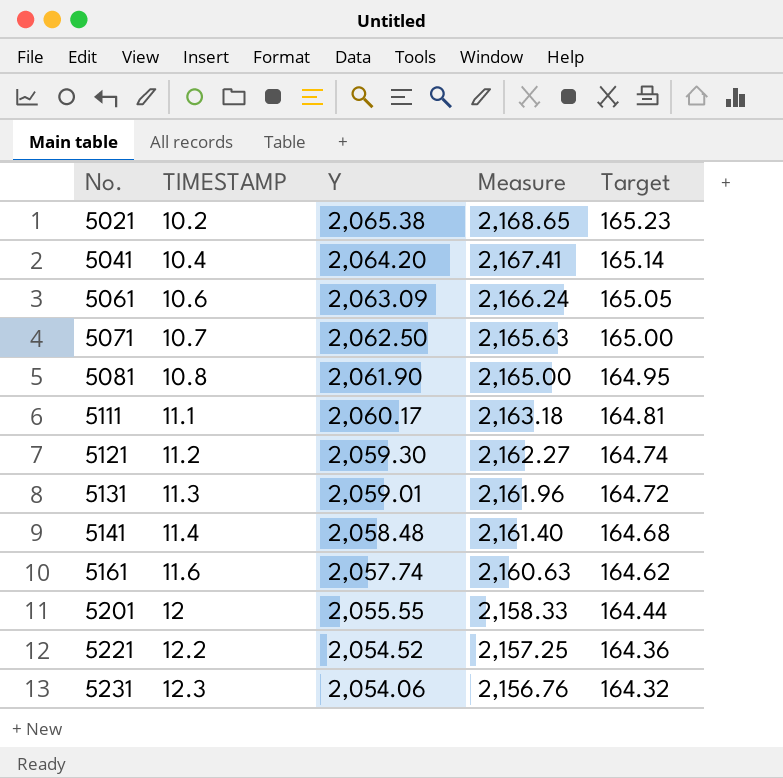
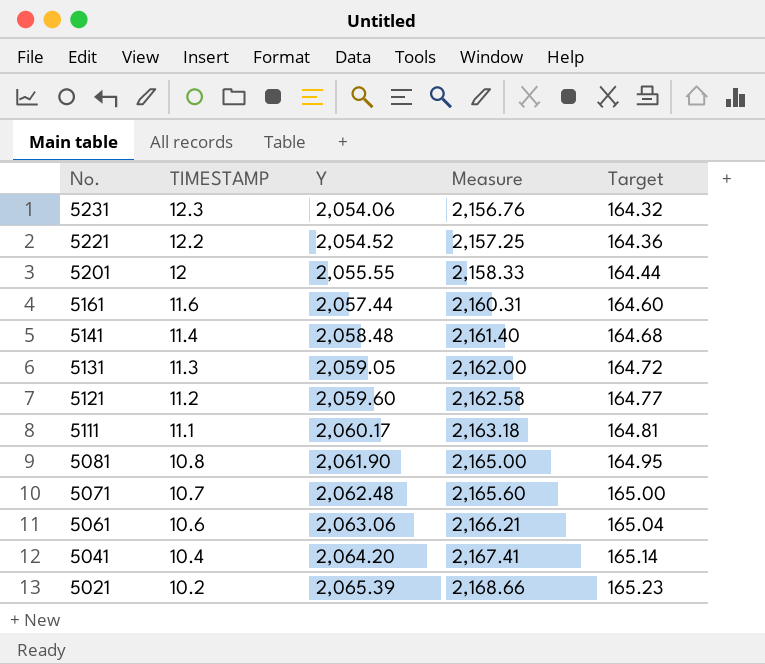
row order: No. ascending -> No. descending
5161 | Y: 2,057.74 -> 2,057.44
5161 | Measure: 2,160.63 -> 2,160.31
5161 | Target: 164.62 -> 164.60
5131 | Y: 2,059.01 -> 2,059.05
5131 | Measure: 2,161.96 -> 2,162.00
5121 | Y: 2,059.30 -> 2,059.60
5121 | Measure: 2,162.27 -> 2,162.58
5121 | Target: 164.74 -> 164.77
5071 | Y: 2,062.50 -> 2,062.48
5071 | Measure: 2,165.63 -> 2,165.60
5061 | Y: 2,063.09 -> 2,063.06
5061 | Measure: 2,166.24 -> 2,166.21
5061 | Target: 165.05 -> 165.04
5021 | Y: 2,065.38 -> 2,065.39
5021 | Measure: 2,168.65 -> 2,168.66

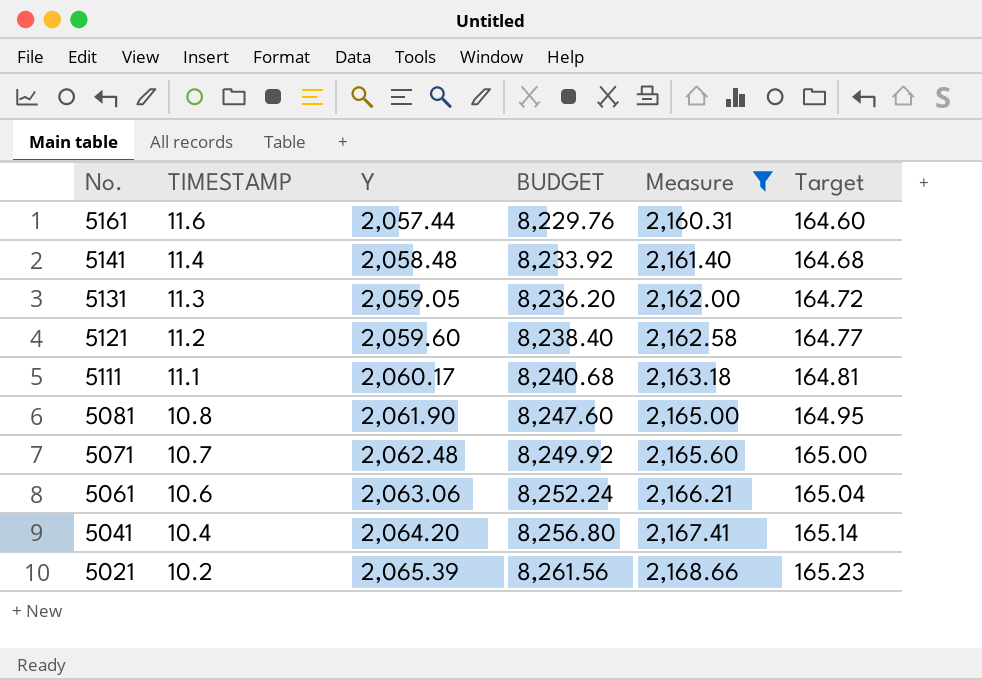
filter: none -> Measure >= 2,160.31
column BUDGET | formula: none -> [Y] * 4

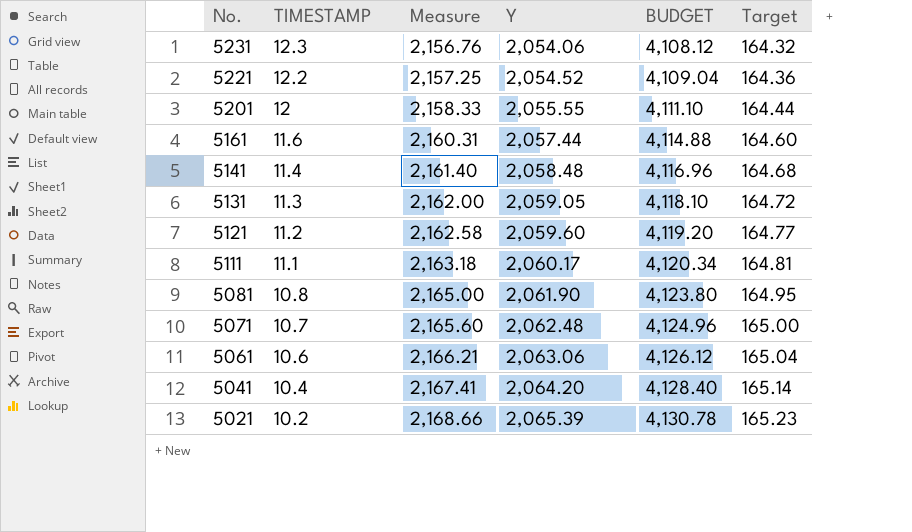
filter: Measure >= 2,160.31 -> none
column Measure | position: 5 -> 3
column BUDGET | formula: [Y] * 4 -> [Y] * 2

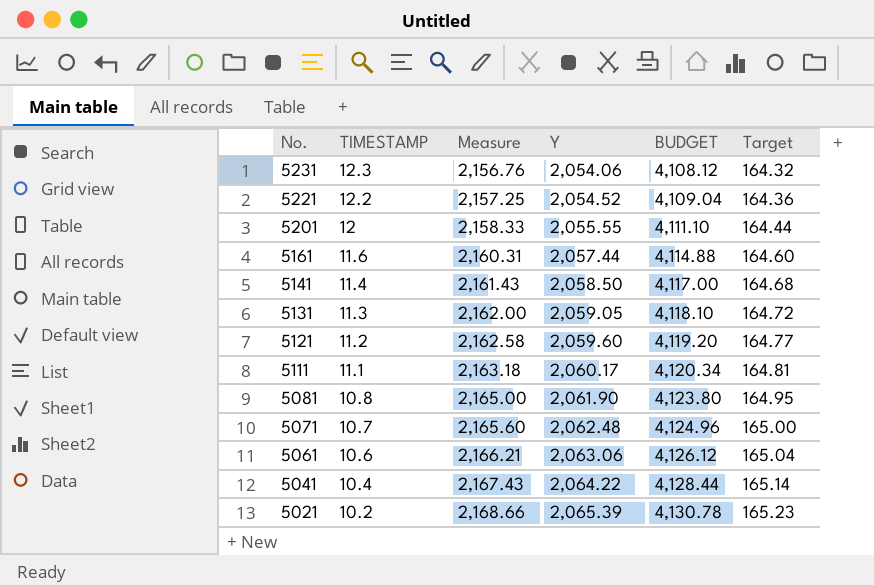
5141 | Measure: 2,161.40 -> 2,161.43
5141 | Y: 2,058.48 -> 2,058.50
5141 | BUDGET: 4,116.96 -> 4,117.00
5041 | Measure: 2,167.41 -> 2,167.43
5041 | Y: 2,064.20 -> 2,064.22
5041 | BUDGET: 4,128.40 -> 4,128.44

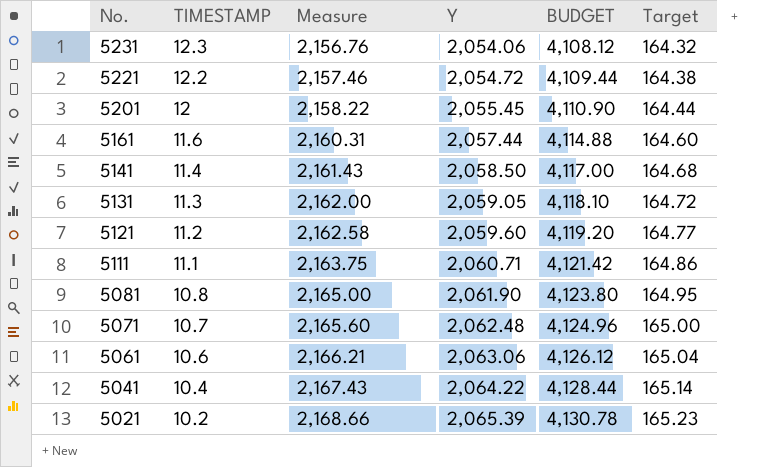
5221 | Measure: 2,157.25 -> 2,157.46
5221 | Y: 2,054.52 -> 2,054.72
5221 | BUDGET: 4,109.04 -> 4,109.44
5221 | Target: 164.36 -> 164.38
5201 | Measure: 2,158.33 -> 2,158.22
5201 | Y: 2,055.55 -> 2,055.45
5201 | BUDGET: 4,111.10 -> 4,110.90
5111 | Measure: 2,163.18 -> 2,163.75
5111 | Y: 2,060.17 -> 2,060.71
5111 | BUDGET: 4,120.34 -> 4,121.42
5111 | Target: 164.81 -> 164.86

